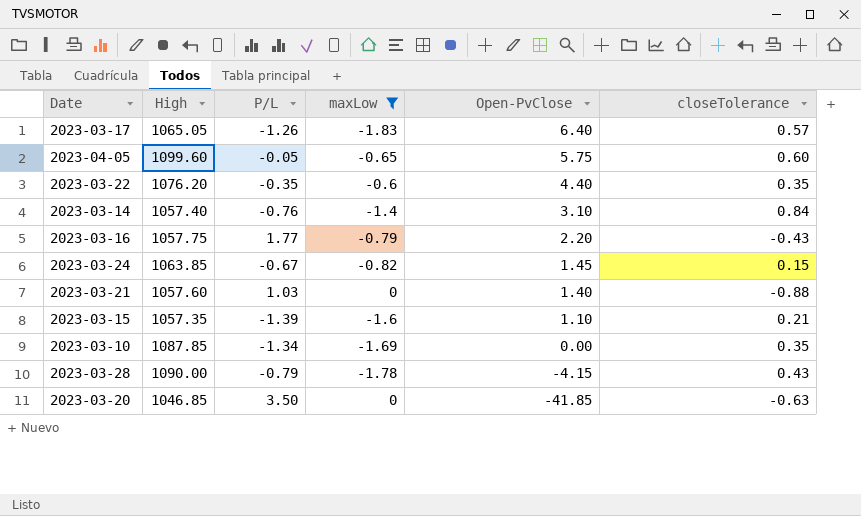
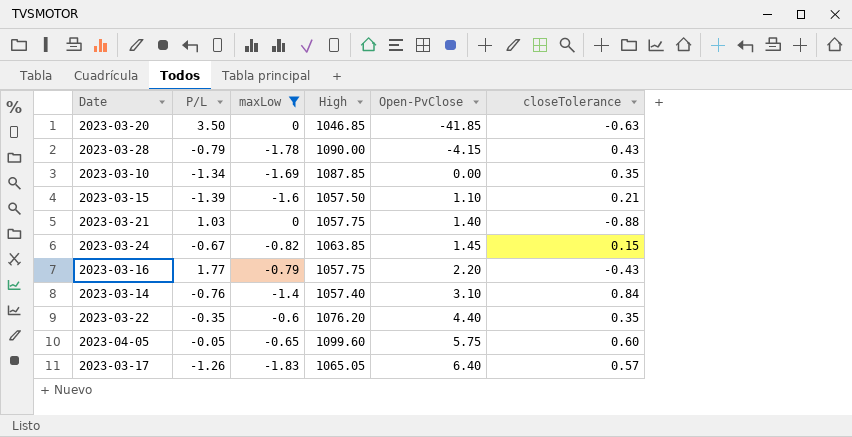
row order: Open-PvClose descending -> Open-PvClose ascending
column High | position: 2 -> 4
2023-03-15 | High: 1057.35 -> 1057.50
2023-03-21 | High: 1057.60 -> 1057.75

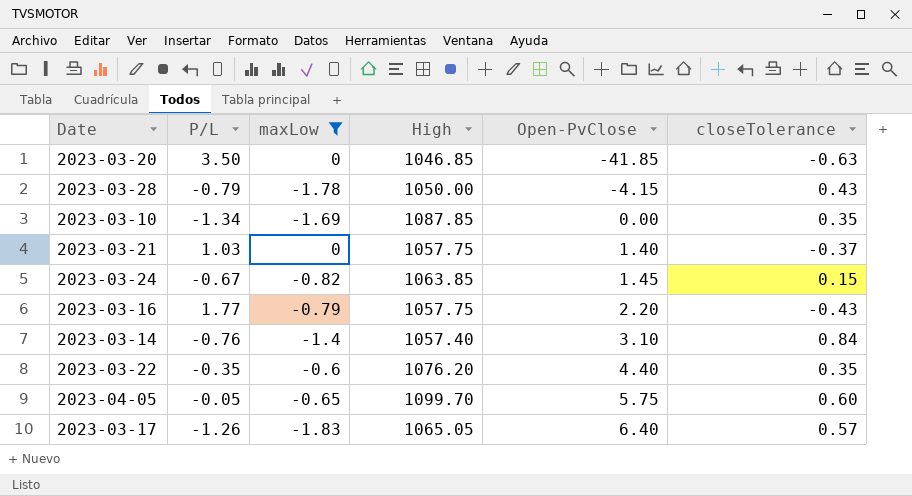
row 2023-03-15: -1.39 | -1.6 | 1057.50 | 1.10 | 0.21 -> none
2023-03-28 | High: 1090.00 -> 1050.00
2023-03-21 | closeTolerance: -0.88 -> -0.37
2023-04-05 | High: 1099.60 -> 1099.70

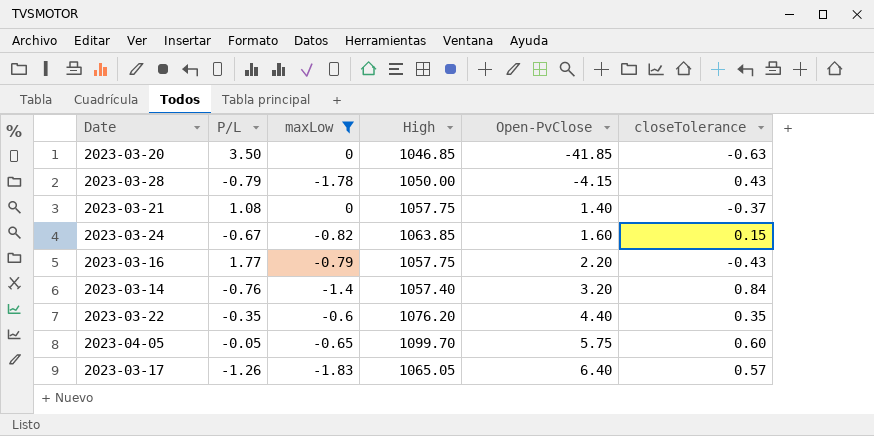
row 2023-03-10: -1.34 | -1.69 | 1087.85 | 0.00 | 0.35 -> none
2023-03-21 | P/L: 1.03 -> 1.08
2023-03-24 | Open-PvClose: 1.45 -> 1.60
2023-03-14 | Open-PvClose: 3.10 -> 3.20

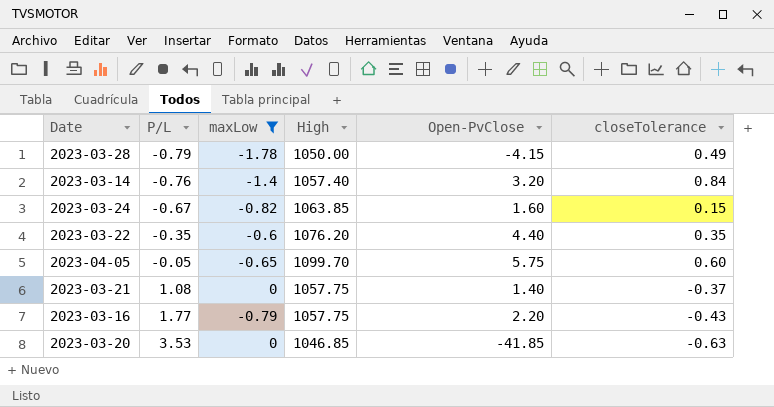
row order: Open-PvClose ascending -> P/L ascending
row 2023-03-17: -1.26 | -1.83 | 1065.05 | 6.40 | 0.57 -> none
2023-03-28 | closeTolerance: 0.43 -> 0.49
2023-03-20 | P/L: 3.50 -> 3.53

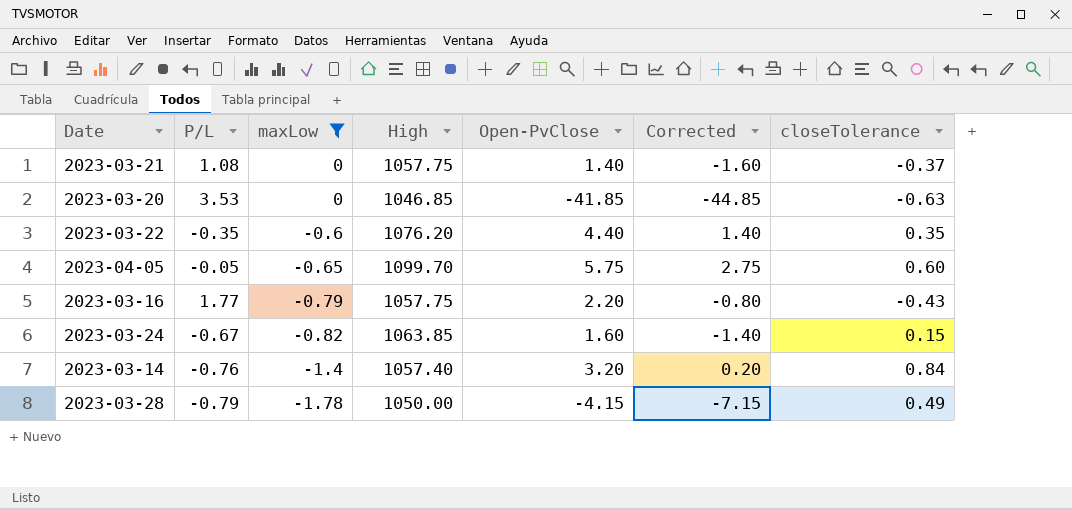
row order: P/L ascending -> maxLow descending
column Corrected | formula: none -> [Open-PvClose] - 3

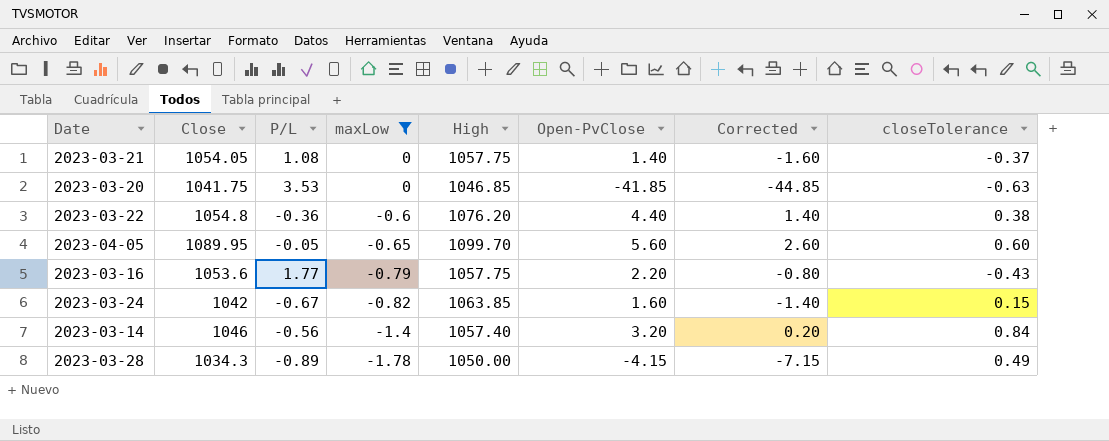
column Close | position: none -> 2
2023-03-22 | P/L: -0.35 -> -0.36
2023-03-22 | closeTolerance: 0.35 -> 0.38
2023-04-05 | Open-PvClose: 5.75 -> 5.60
2023-04-05 | Corrected: 2.75 -> 2.60
2023-03-14 | P/L: -0.76 -> -0.56
2023-03-28 | P/L: -0.79 -> -0.89

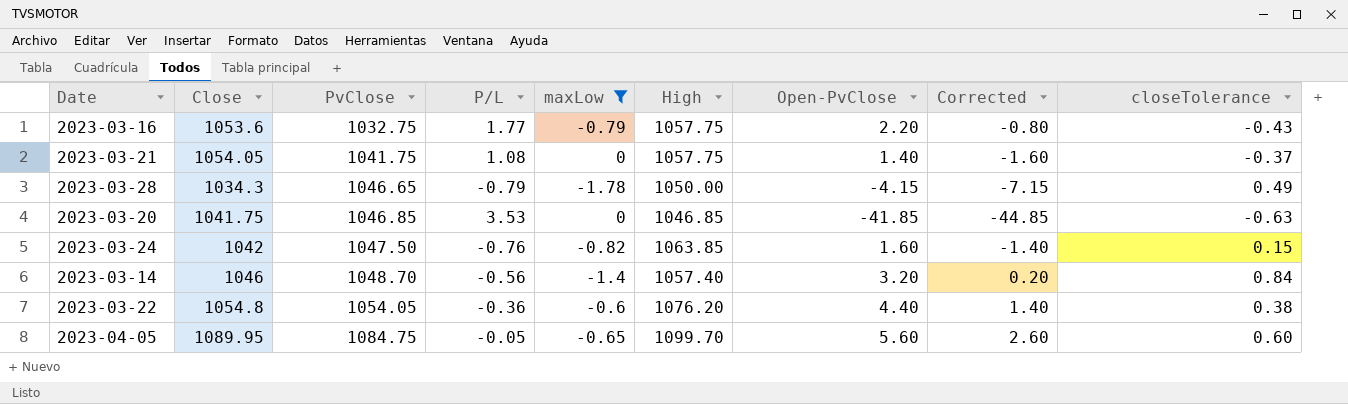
row order: maxLow descending -> PvClose ascending
column PvClose | position: none -> 3
2023-03-28 | P/L: -0.89 -> -0.79
2023-03-24 | P/L: -0.67 -> -0.76

